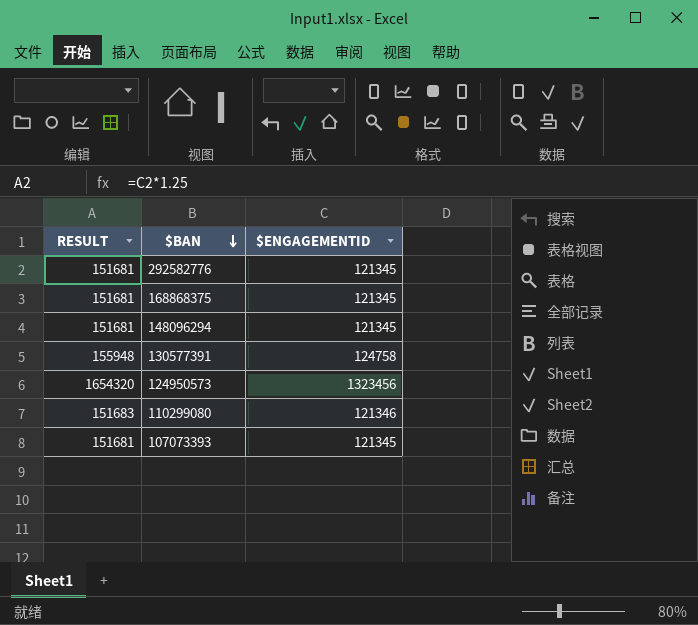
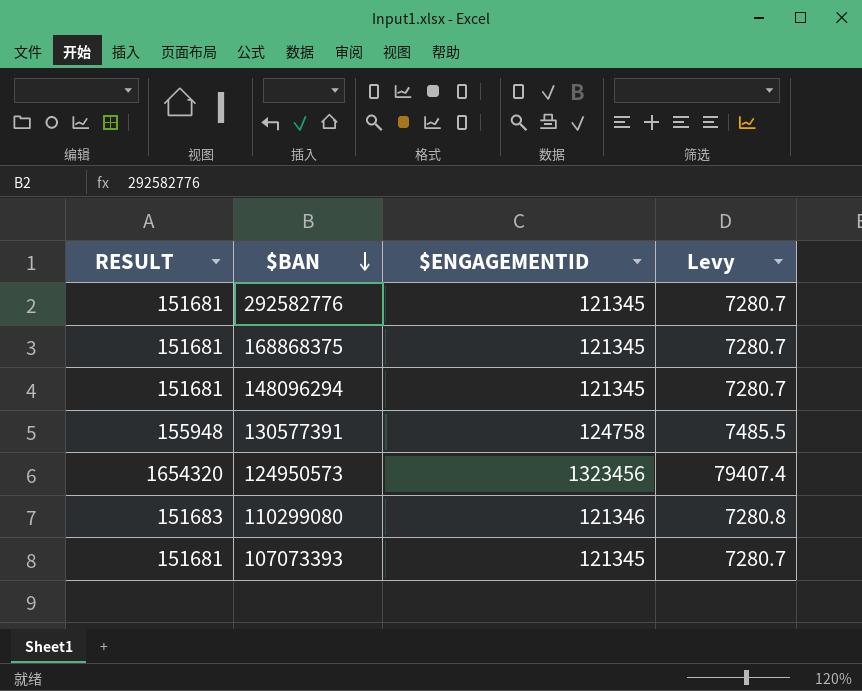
column Levy | formula: none -> [$ENGAGEMENTID] * 0.06

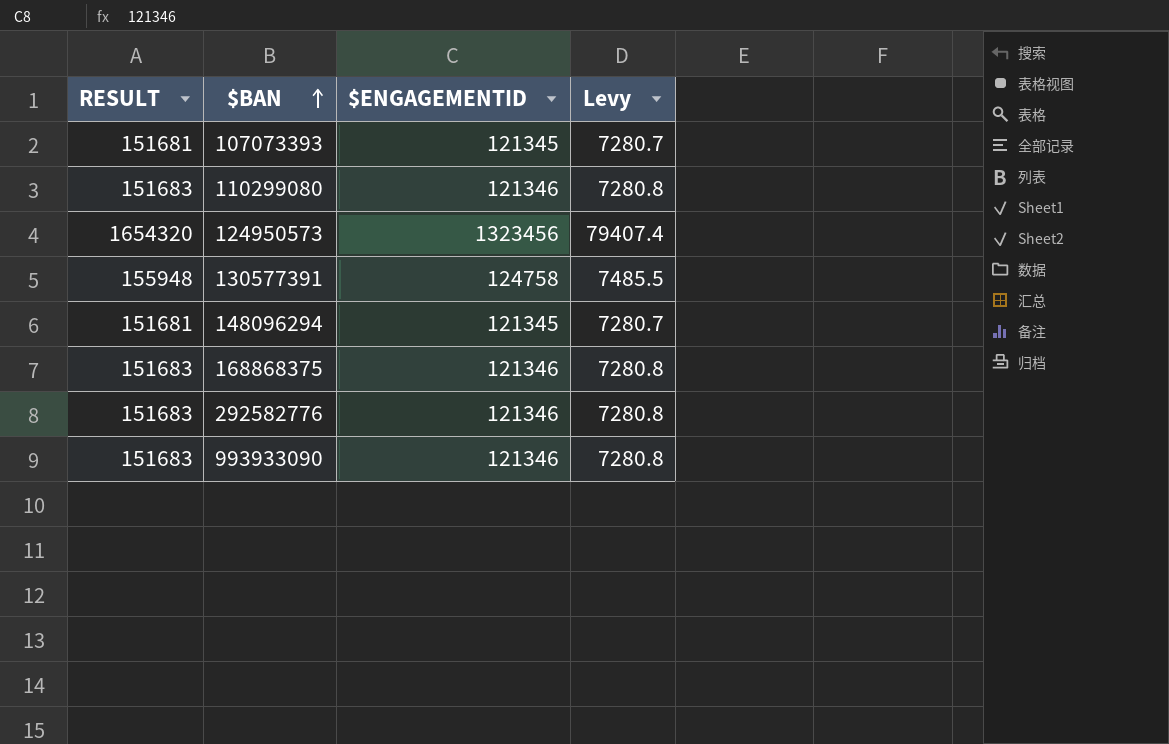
row order: $BAN descending -> $BAN ascending
168868375 | RESULT: 151681 -> 151683
168868375 | $ENGAGEMENTID: 121345 -> 121346
168868375 | Levy: 7280.7 -> 7280.8
292582776 | RESULT: 151681 -> 151683
292582776 | $ENGAGEMENTID: 121345 -> 121346
292582776 | Levy: 7280.7 -> 7280.8
row 993933090: none -> 151683 | 121346 | 7280.8

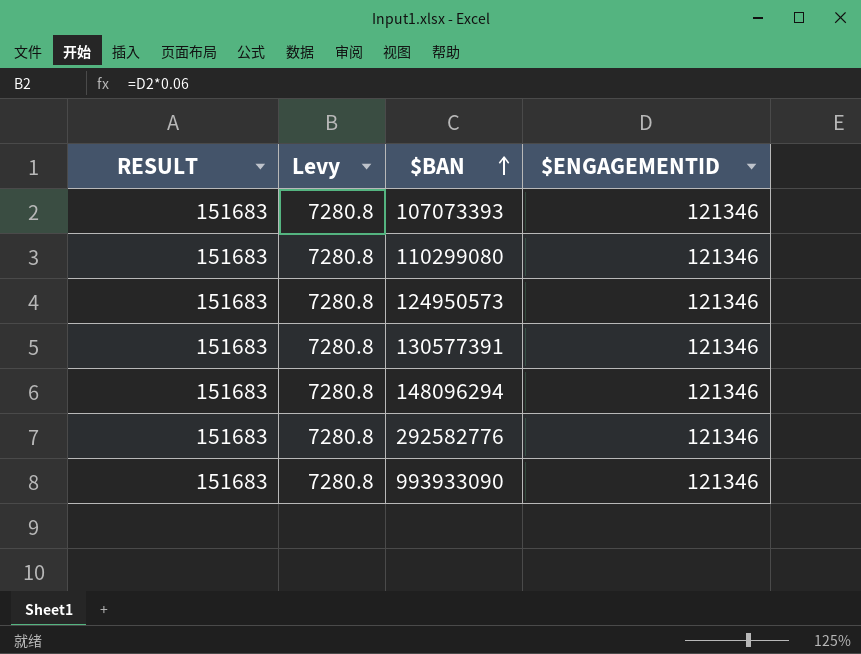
column Levy | position: 4 -> 2
row 168868375: 151683 | 121346 | 7280.8 -> none
107073393 | RESULT: 151681 -> 151683
107073393 | Levy: 7280.7 -> 7280.8
107073393 | $ENGAGEMENTID: 121345 -> 121346
124950573 | RESULT: 1654320 -> 151683
124950573 | Levy: 79407.4 -> 7280.8
124950573 | $ENGAGEMENTID: 1323456 -> 121346
130577391 | RESULT: 155948 -> 151683
130577391 | Levy: 7485.5 -> 7280.8
130577391 | $ENGAGEMENTID: 124758 -> 121346
148096294 | RESULT: 151681 -> 151683
148096294 | Levy: 7280.7 -> 7280.8
148096294 | $ENGAGEMENTID: 121345 -> 121346

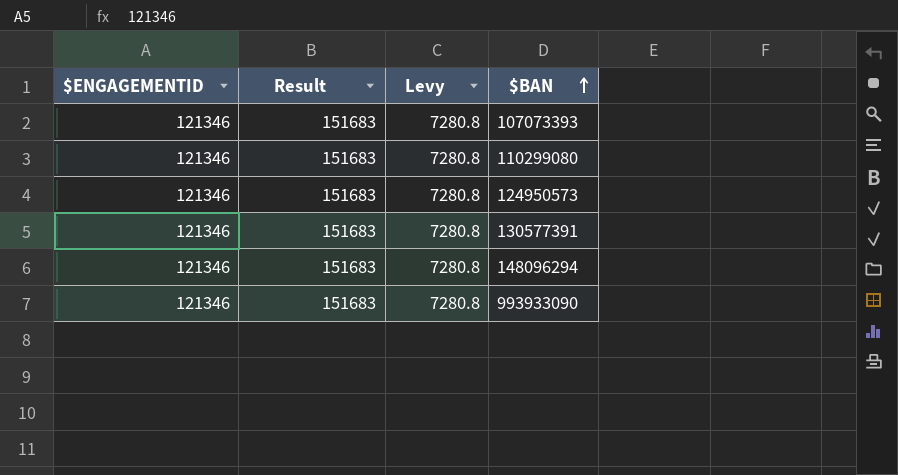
column $ENGAGEMENTID | position: 4 -> 1
column name: RESULT -> Result
row 292582776: 151683 | 7280.8 | 121346 -> none

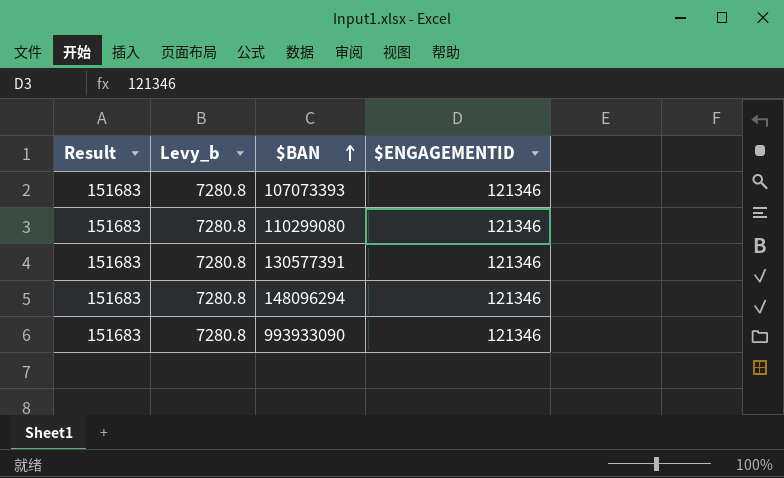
column name: Levy -> Levy_b
column $ENGAGEMENTID | position: 1 -> 4
row 124950573: 121346 | 151683 | 7280.8 -> none

